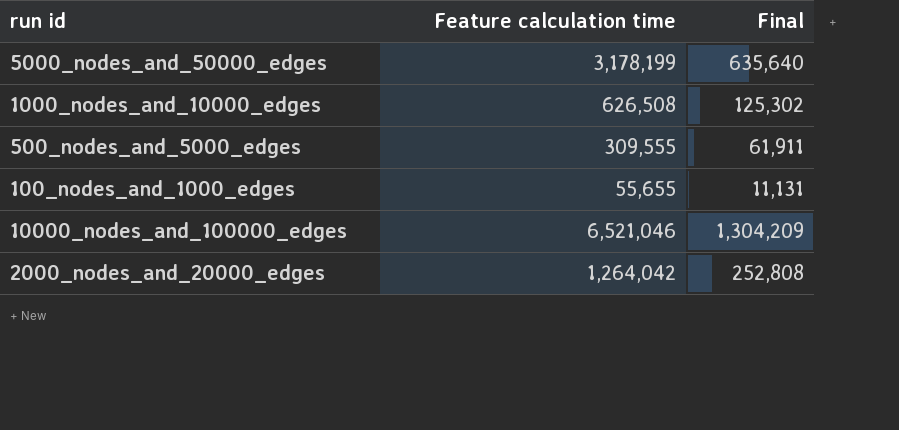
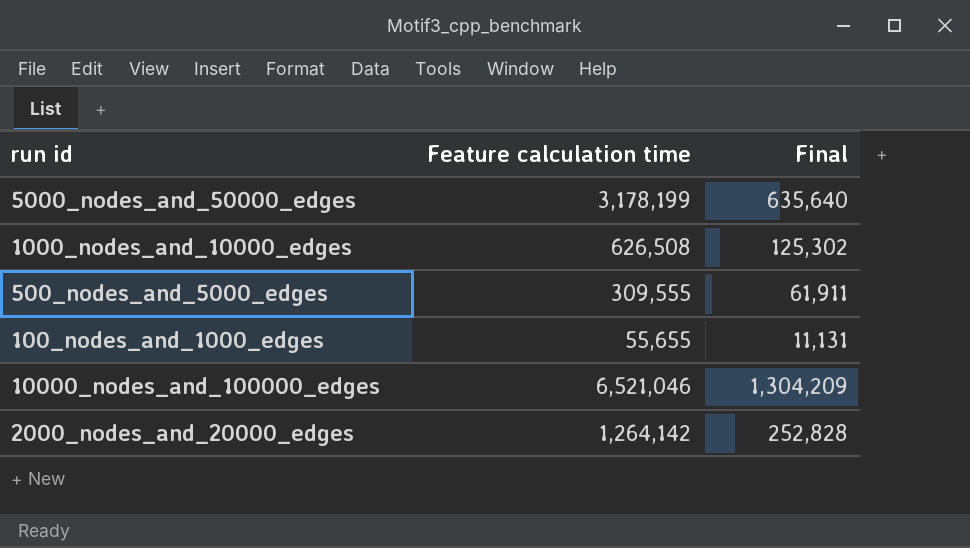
2000_nodes_and_20000_edges | Feature calculation time: 1,264,042 -> 1,264,142
2000_nodes_and_20000_edges | Final: 252,808 -> 252,828

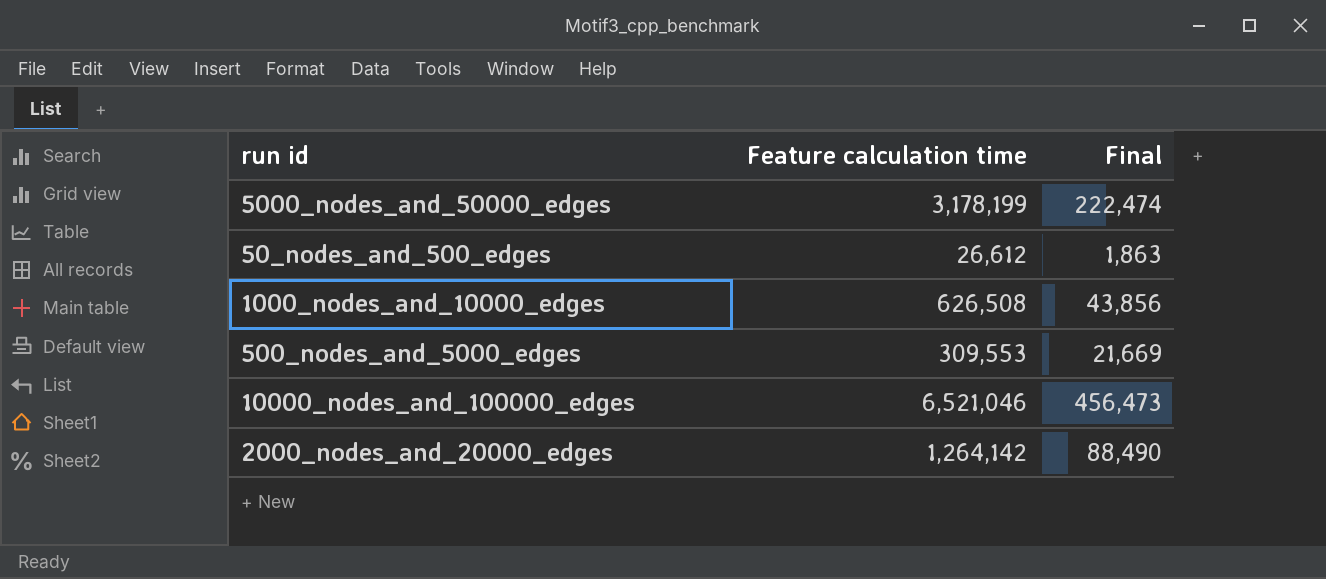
column Final | formula: [Feature calculation time] * 0.2 -> [Feature calculation time] * 0.07
row 100_nodes_and_1000_edges: 55,655 | 11,131 -> none
row 50_nodes_and_500_edges: none -> 26,612 | 1,863
500_nodes_and_5000_edges | Feature calculation time: 309,555 -> 309,553

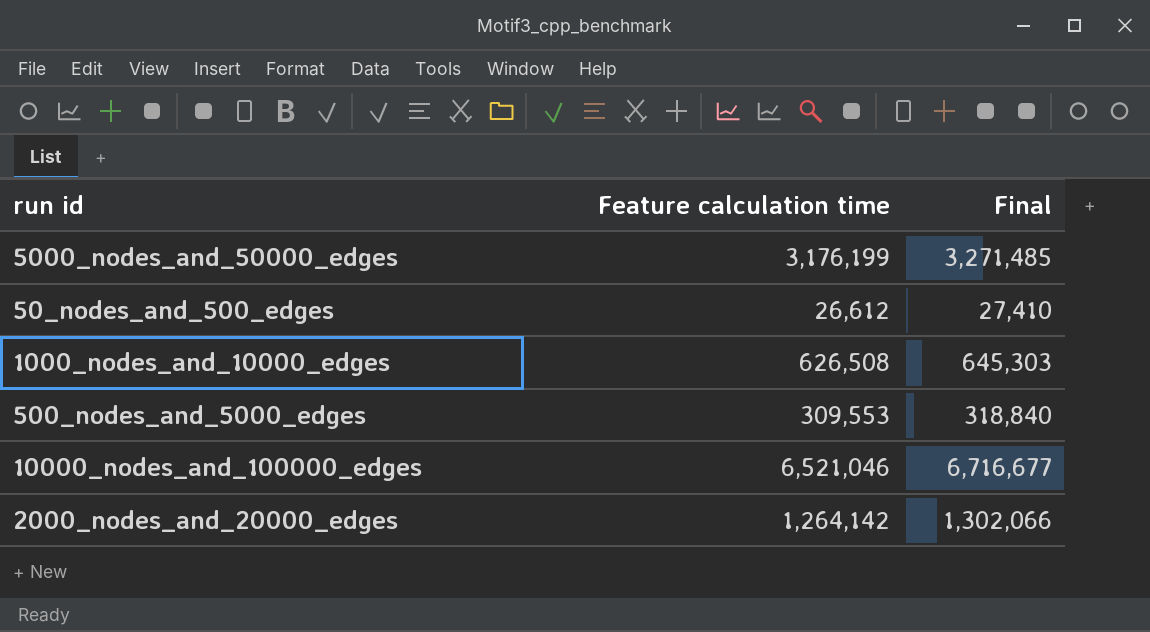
column Final | formula: [Feature calculation time] * 0.07 -> [Feature calculation time] * 1.03
5000_nodes_and_50000_edges | Feature calculation time: 3,178,199 -> 3,176,199

